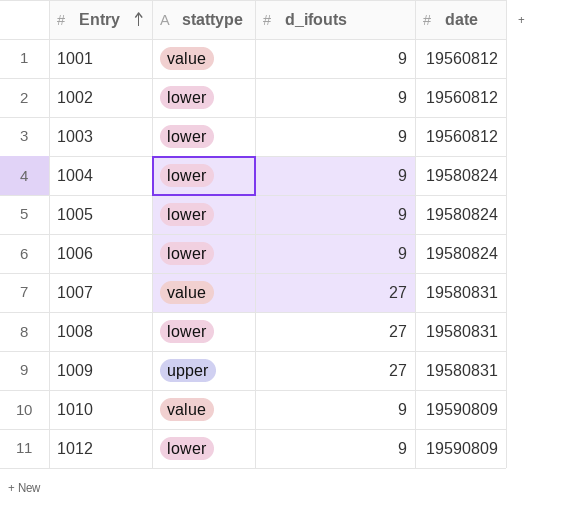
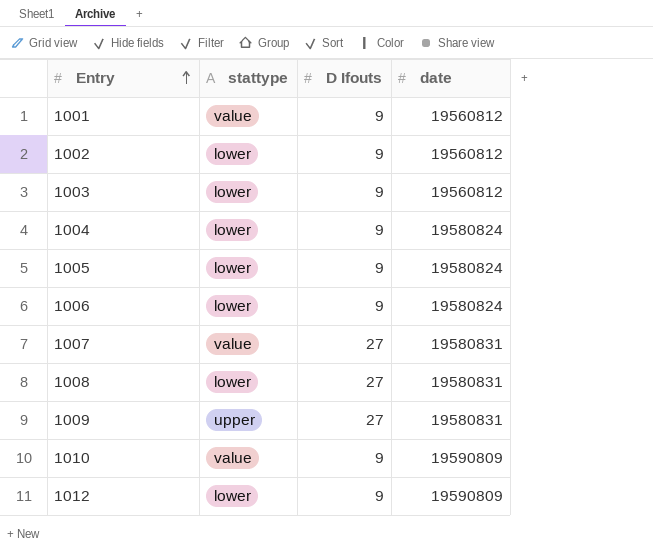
column name: d_ifouts -> D Ifouts

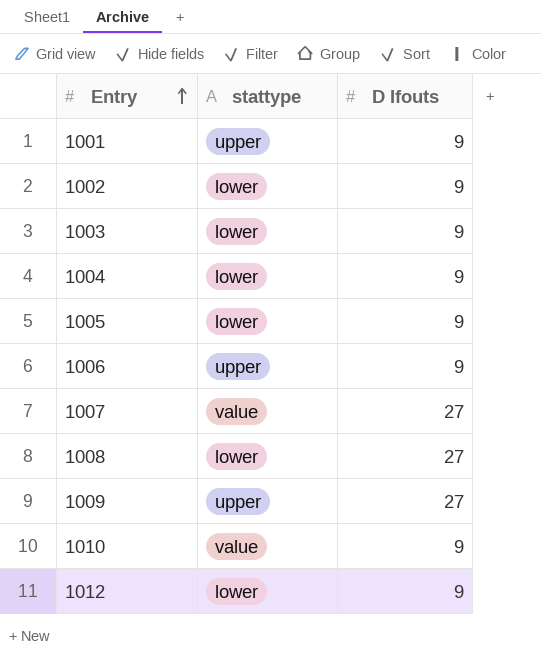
column date | position: 4 -> none
1001 | stattype: value -> upper
1006 | stattype: lower -> upper

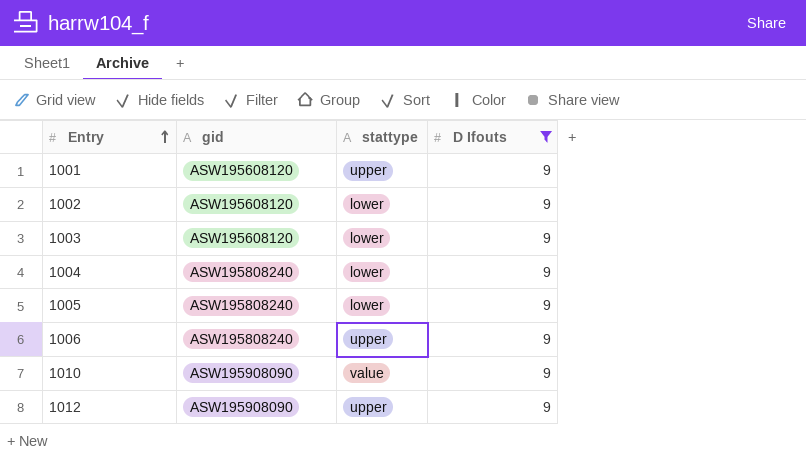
filter: none -> D Ifouts = 9
column gid | position: none -> 2
1012 | stattype: lower -> upper

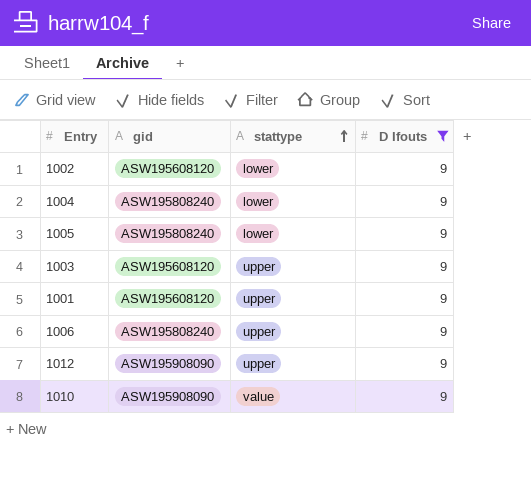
row order: Entry ascending -> stattype ascending
1003 | stattype: lower -> upper

